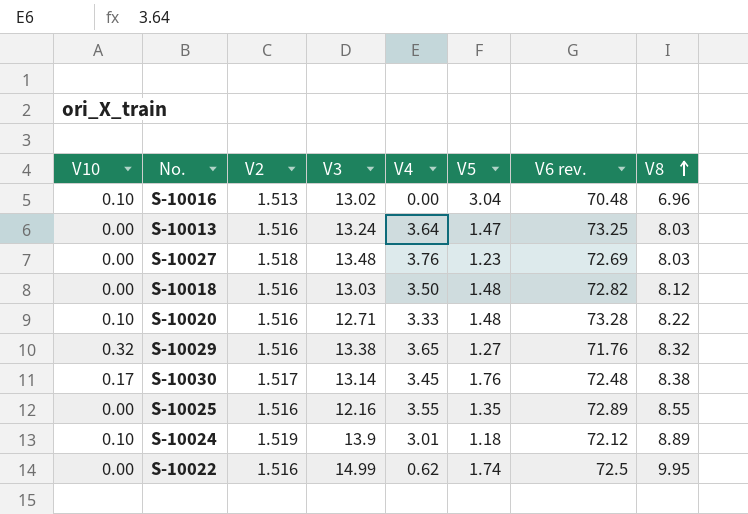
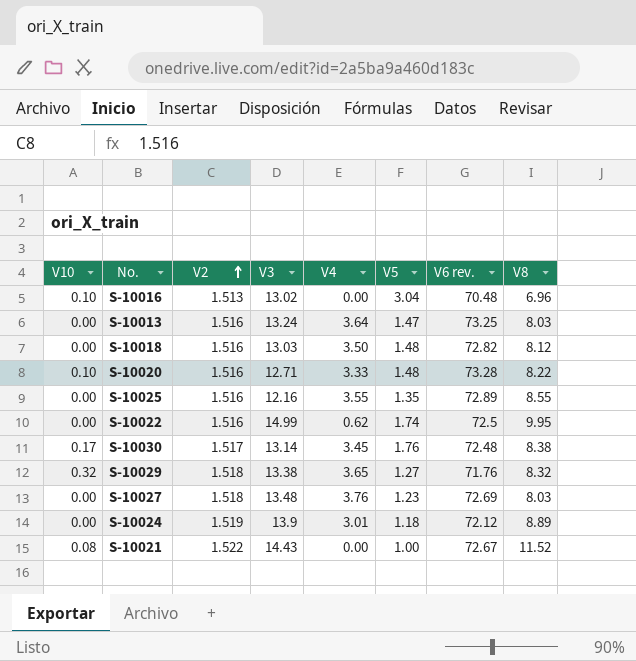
row order: V8 ascending -> V2 ascending
S-10029 | V2: 1.516 -> 1.518
S-10024 | V10: 0.10 -> 0.00
row S-10021: none -> 0.08 | 1.522 | 14.43 | 0.00 | 1.00 | 72.67 | 11.52

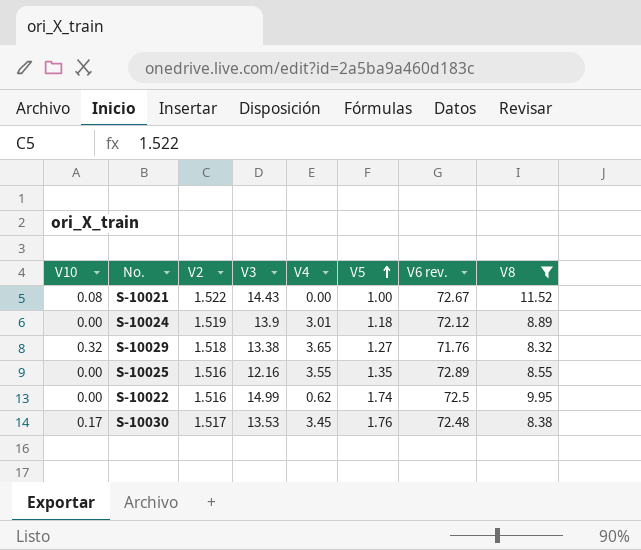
filter: none -> V8 >= 8.32
row order: V2 ascending -> V5 ascending
S-10030 | V3: 13.14 -> 13.53

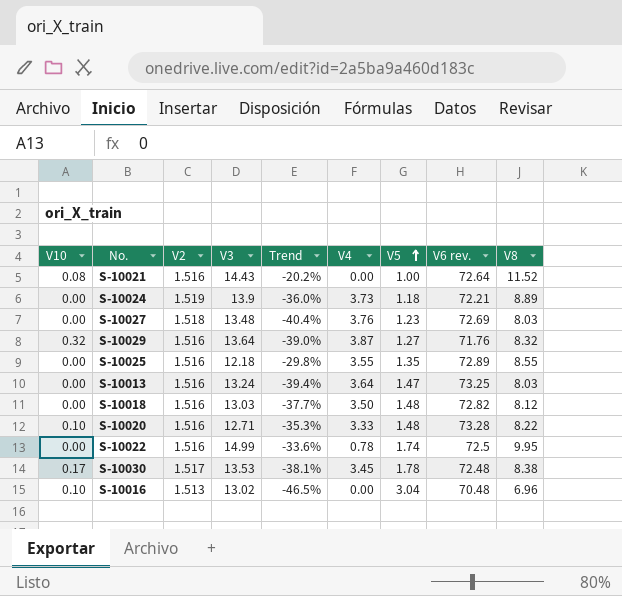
filter: V8 >= 8.32 -> none
column Trend | formula: none -> ([V8] - [V3]) / [V3]
S-10021 | V2: 1.522 -> 1.516
S-10021 | V6 rev.: 72.67 -> 72.64
S-10024 | V4: 3.01 -> 3.73
S-10024 | V6 rev.: 72.12 -> 72.21
S-10029 | V2: 1.518 -> 1.516
S-10029 | V3: 13.38 -> 13.64
S-10029 | V4: 3.65 -> 3.87
S-10025 | V3: 12.16 -> 12.18
S-10022 | V4: 0.62 -> 0.78
S-10030 | V5: 1.76 -> 1.78

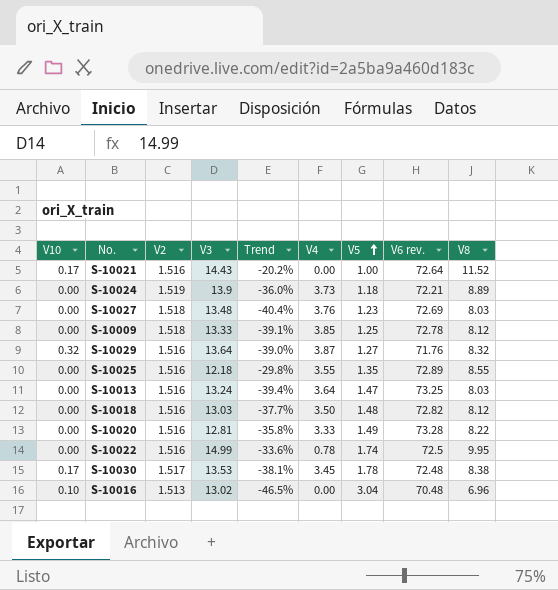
S-10021 | V10: 0.08 -> 0.17
row S-10009: none -> 0.00 | 1.518 | 13.33 | -39.1% | 3.85 | 1.25 | 72.78 | 8.12
S-10020 | V10: 0.10 -> 0.00
S-10020 | V3: 12.71 -> 12.81
S-10020 | Trend: -35.3% -> -35.8%
S-10020 | V5: 1.48 -> 1.49

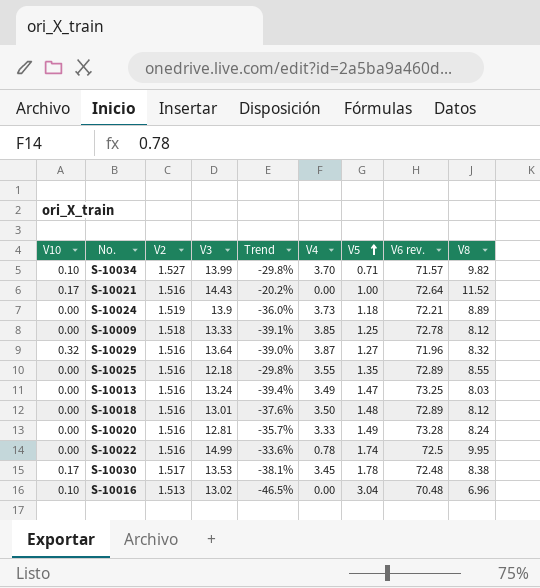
row S-10027: 0.00 | 1.518 | 13.48 | -40.4% | 3.76 | 1.23 | 72.69 | 8.03 -> none
row S-10034: none -> 0.10 | 1.527 | 13.99 | -29.8% | 3.70 | 0.71 | 71.57 | 9.82
S-10029 | V6 rev.: 71.76 -> 71.96
S-10013 | V4: 3.64 -> 3.49
S-10018 | V3: 13.03 -> 13.01
S-10018 | Trend: -37.7% -> -37.6%
S-10018 | V6 rev.: 72.82 -> 72.89
S-10020 | Trend: -35.8% -> -35.7%
S-10020 | V8: 8.22 -> 8.24

